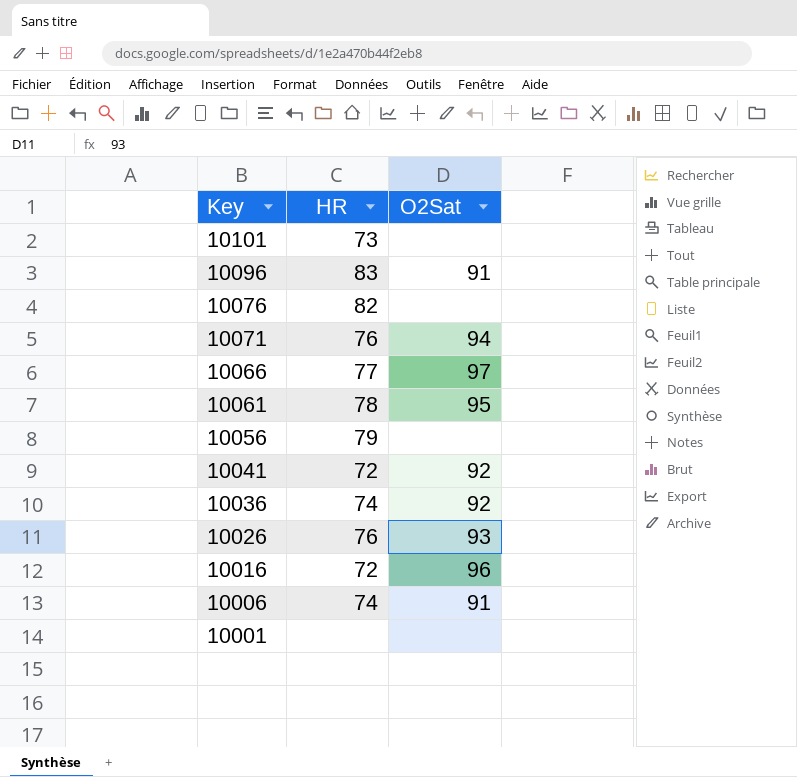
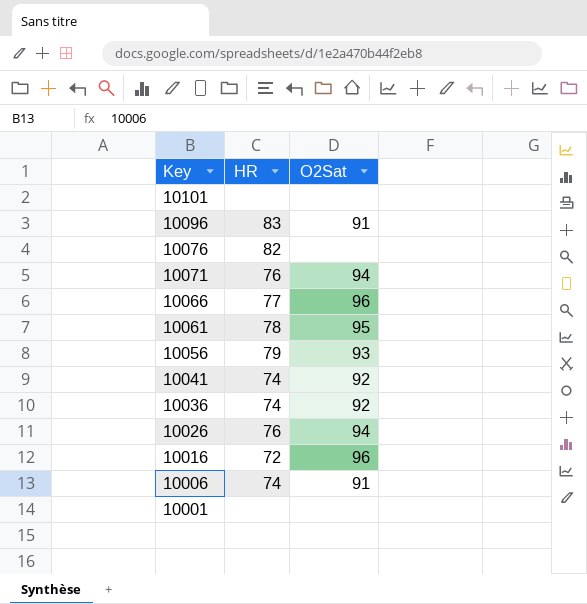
10101 | HR: 73 -> none
10066 | O2Sat: 97 -> 96
10056 | O2Sat: none -> 93
10041 | HR: 72 -> 74
10026 | O2Sat: 93 -> 94

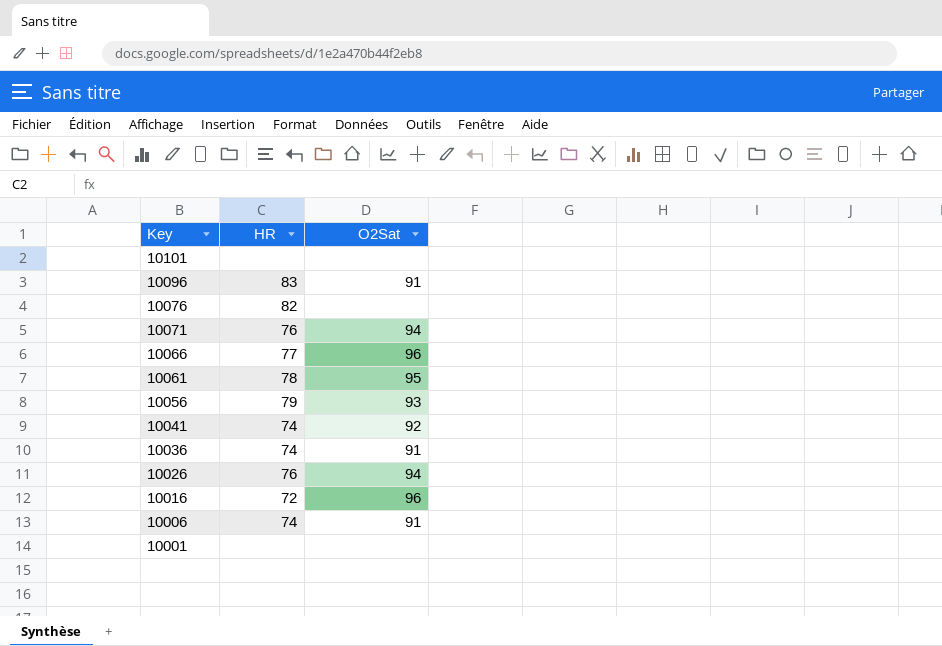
10036 | O2Sat: 92 -> 91

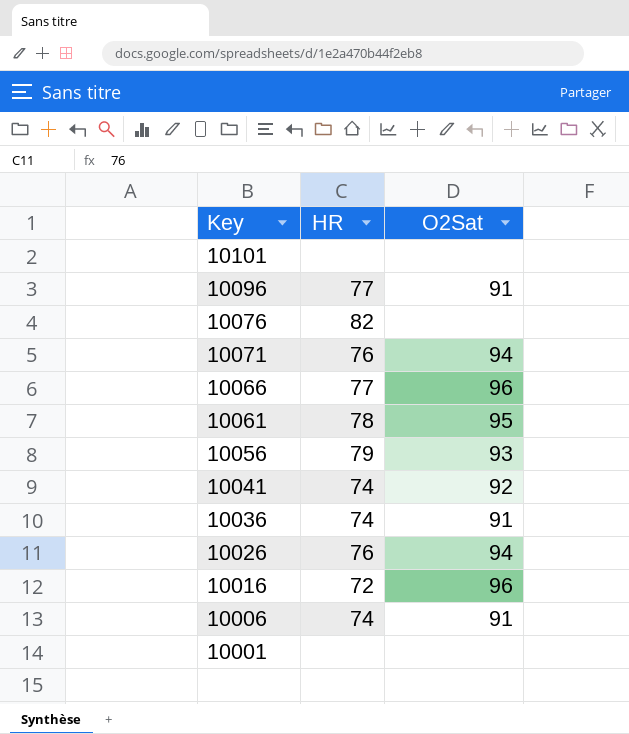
10096 | HR: 83 -> 77

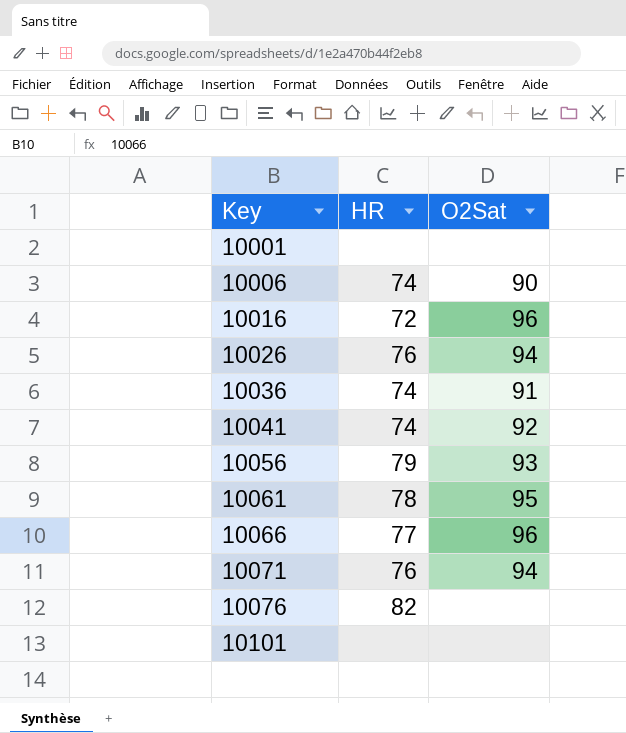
row order: Key descending -> Key ascending
row 10096: 77 | 91 -> none
10006 | O2Sat: 91 -> 90

